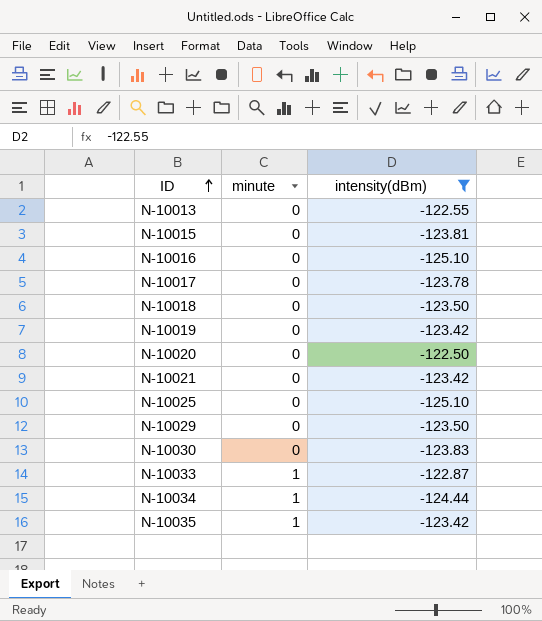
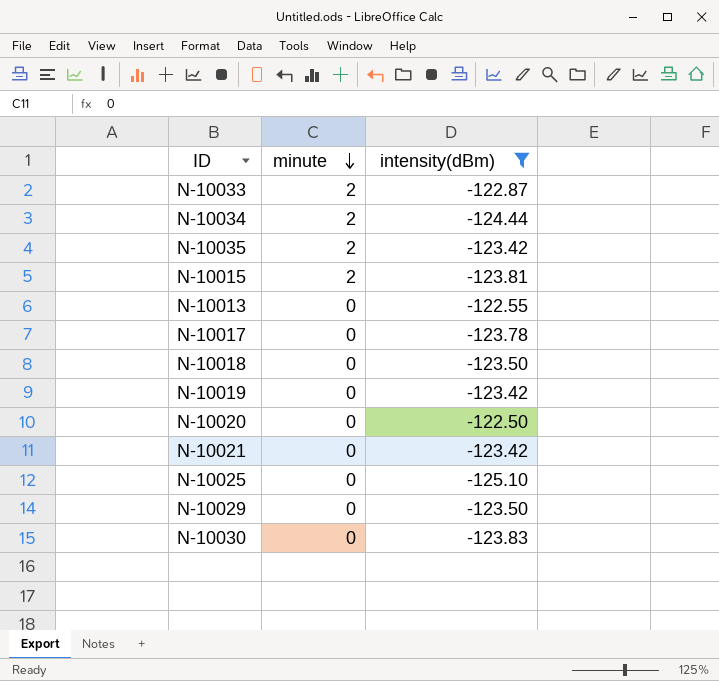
row order: ID ascending -> minute descending
row N-10016: 0 | -125.10 -> none
N-10033 | minute: 1 -> 2
N-10034 | minute: 1 -> 2
N-10035 | minute: 1 -> 2
N-10015 | minute: 0 -> 2

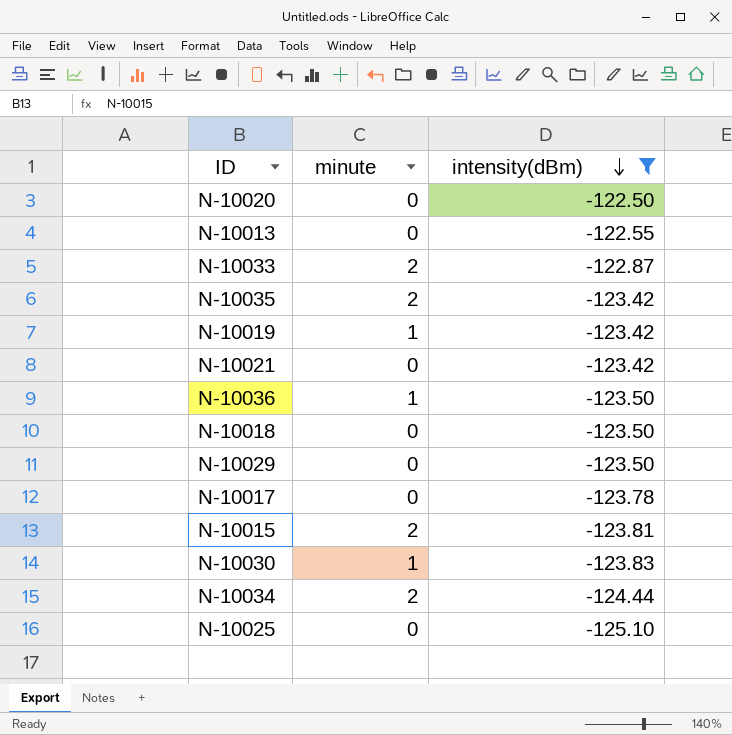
row order: minute descending -> intensity(dBm) descending
N-10019 | minute: 0 -> 1
row N-10036: none -> 1 | -123.50
N-10030 | minute: 0 -> 1

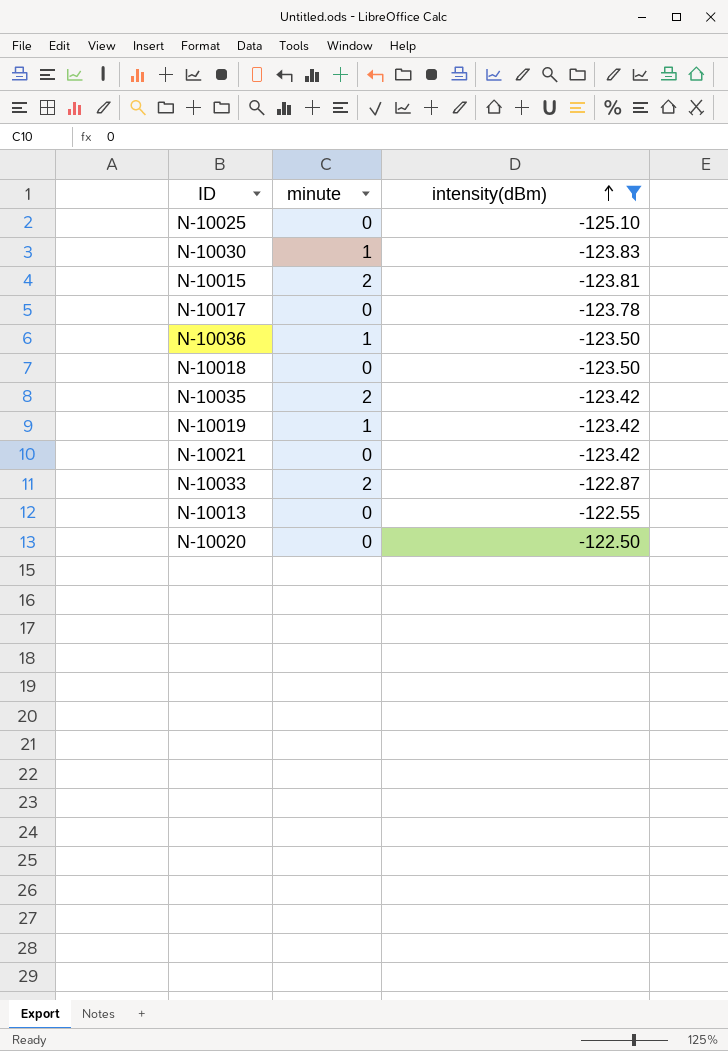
row order: intensity(dBm) descending -> intensity(dBm) ascending
row N-10029: 0 | -123.50 -> none
row N-10034: 2 | -124.44 -> none

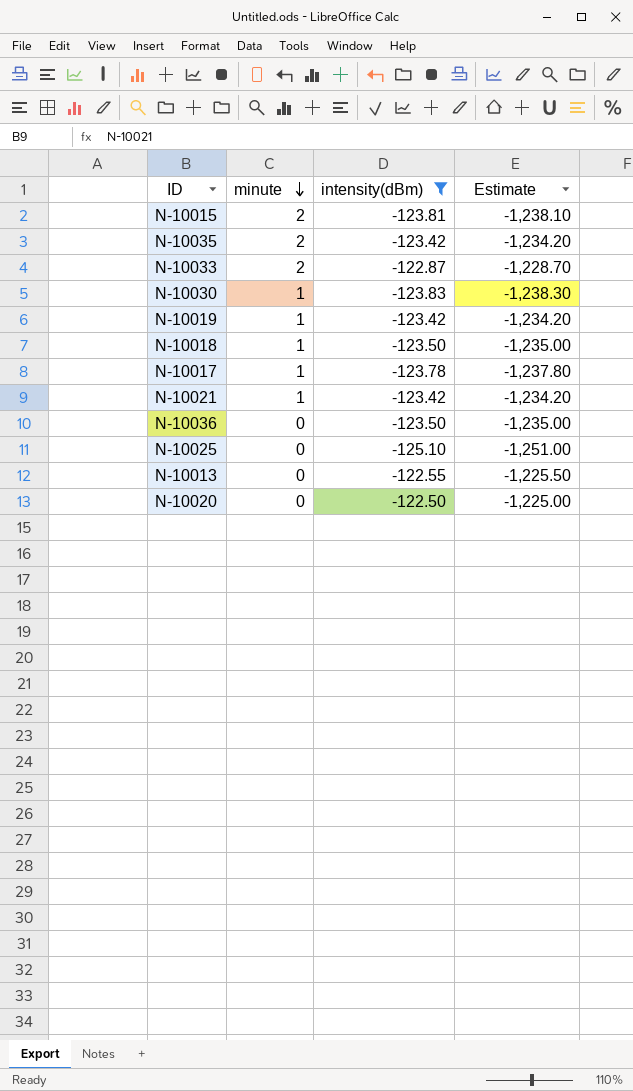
row order: intensity(dBm) ascending -> minute descending
column Estimate | formula: none -> [intensity(dBm)] * 10
N-10018 | minute: 0 -> 1
N-10017 | minute: 0 -> 1
N-10021 | minute: 0 -> 1
N-10036 | minute: 1 -> 0

